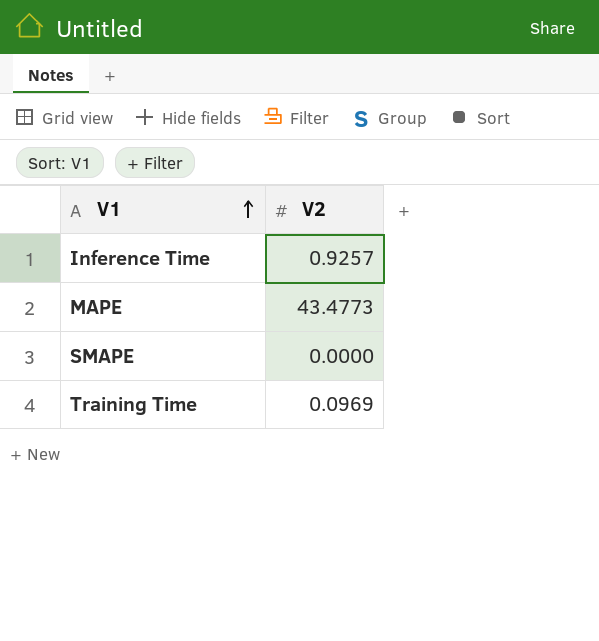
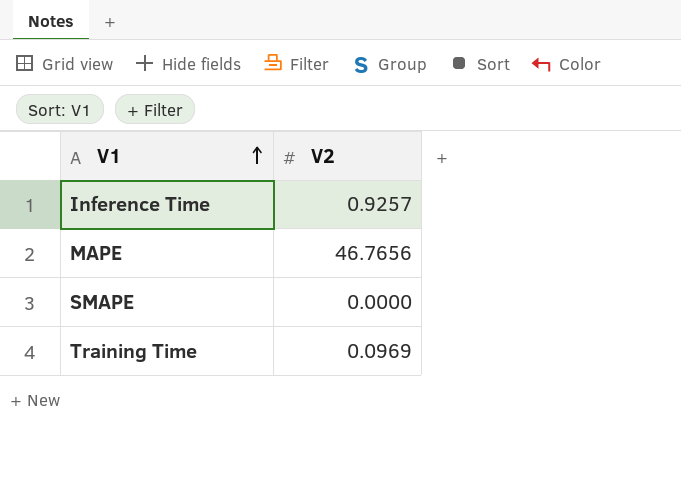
MAPE | V2: 43.4773 -> 46.7656

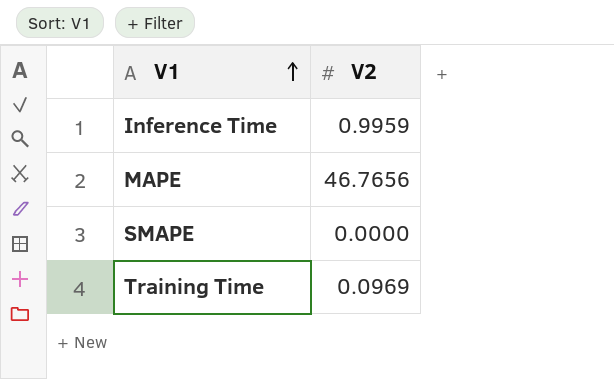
Inference Time | V2: 0.9257 -> 0.9959

